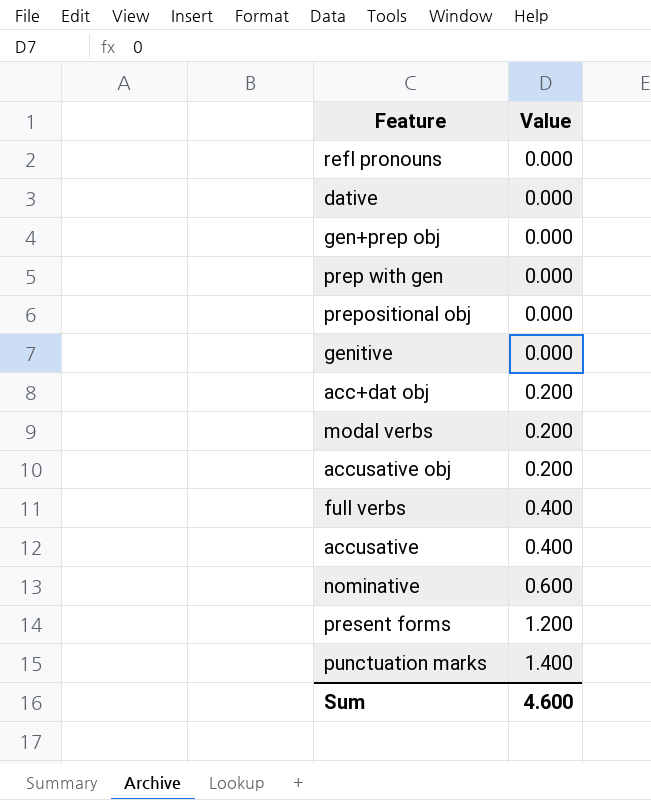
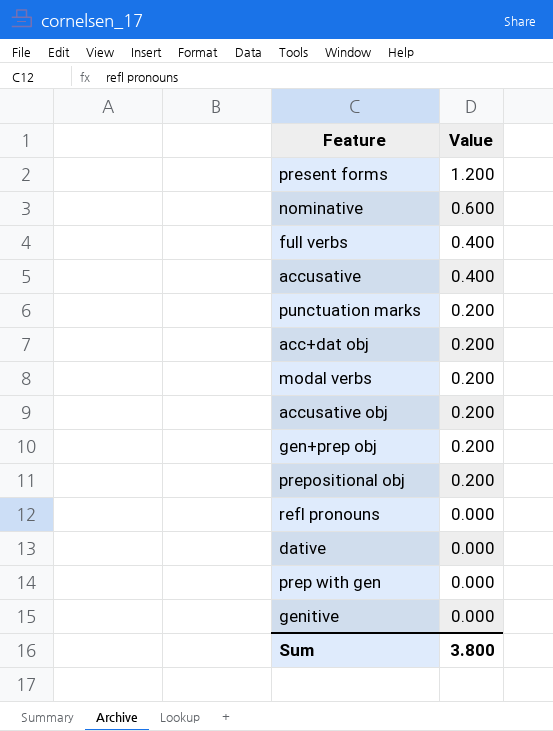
row order: Value ascending -> Value descending
punctuation marks | Value: 1.400 -> 0.200
gen+prep obj | Value: 0.000 -> 0.200
prepositional obj | Value: 0.000 -> 0.200
Sum | Value: 4.600 -> 3.800

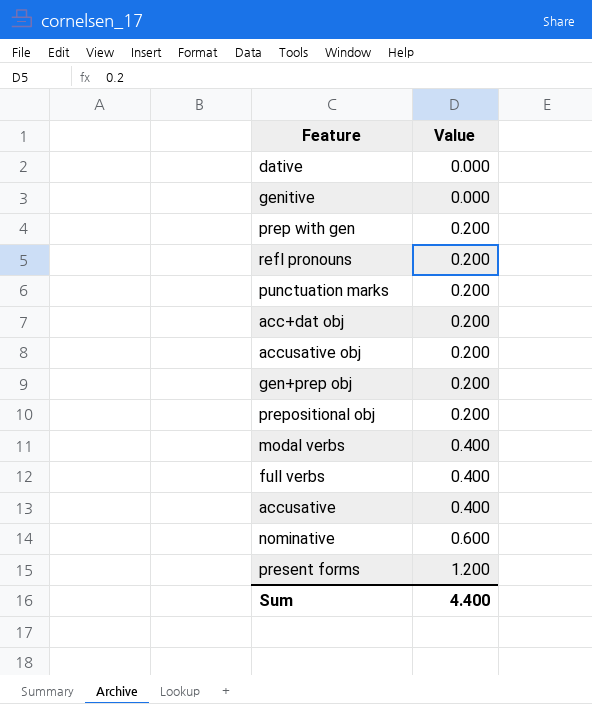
row order: Value descending -> Value ascending
prep with gen | Value: 0.000 -> 0.200
refl pronouns | Value: 0.000 -> 0.200
modal verbs | Value: 0.200 -> 0.400
Sum | Value: 3.800 -> 4.400

